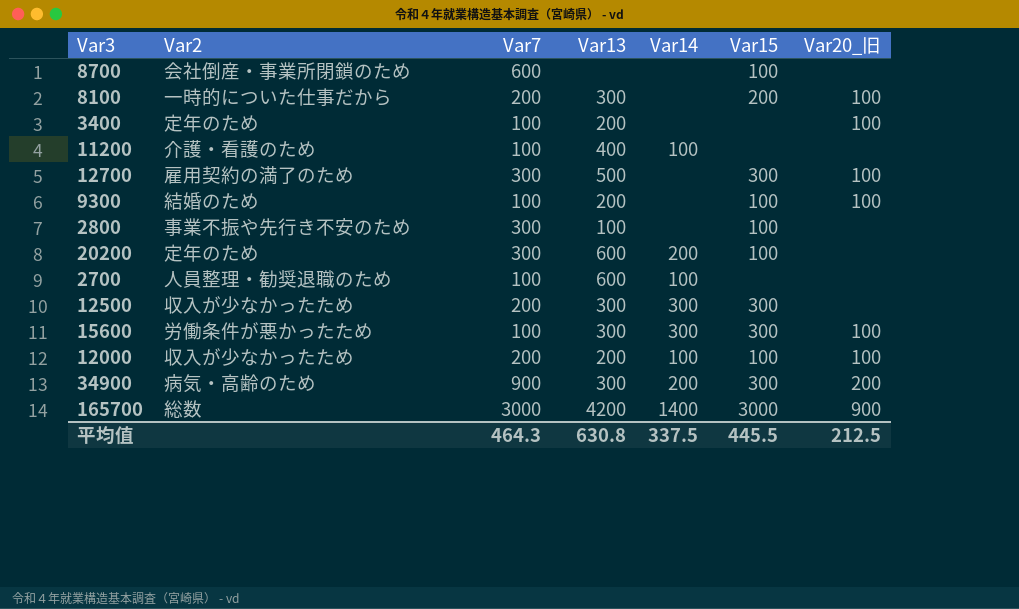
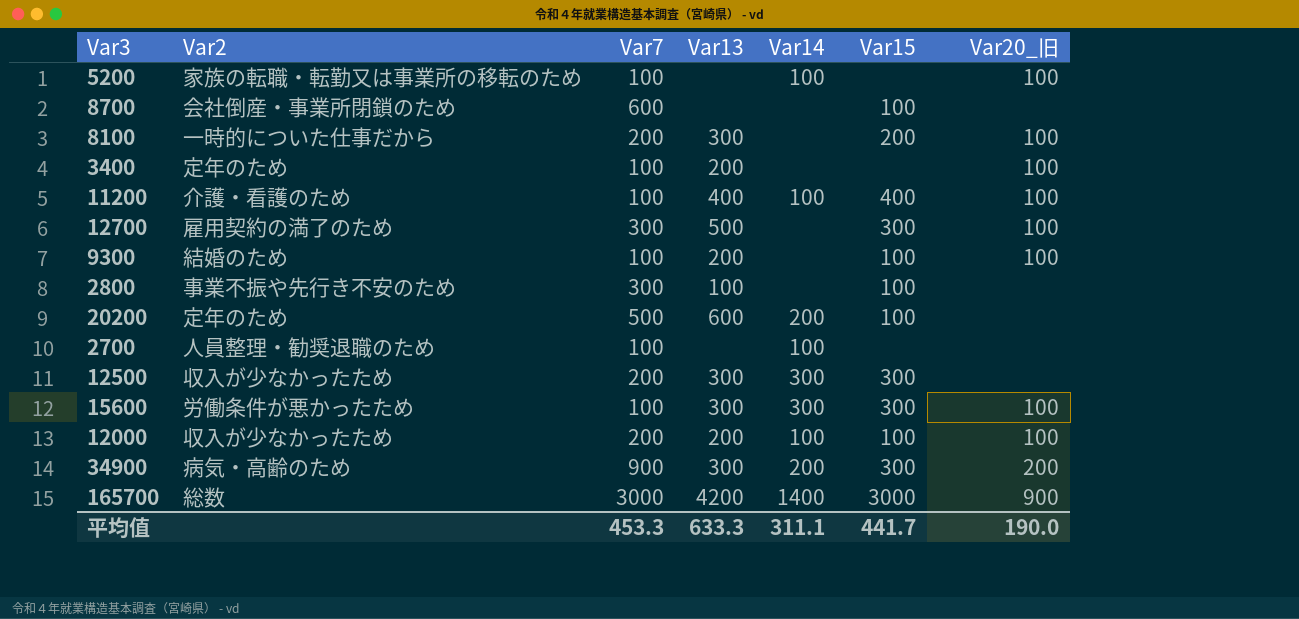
row 5200: none -> 家族の転職・転勤又は事業所の移転のため | 100 | none | 100 | none | 100
11200 | Var15: none -> 400
11200 | Var20_旧: none -> 100
20200 | Var7: 300 -> 500
2700 | Var13: 600 -> none
平均值 | Var7: 464.3 -> 453.3
平均值 | Var13: 630.8 -> 633.3
平均值 | Var14: 337.5 -> 311.1
平均值 | Var15: 445.5 -> 441.7
平均值 | Var20_旧: 212.5 -> 190.0

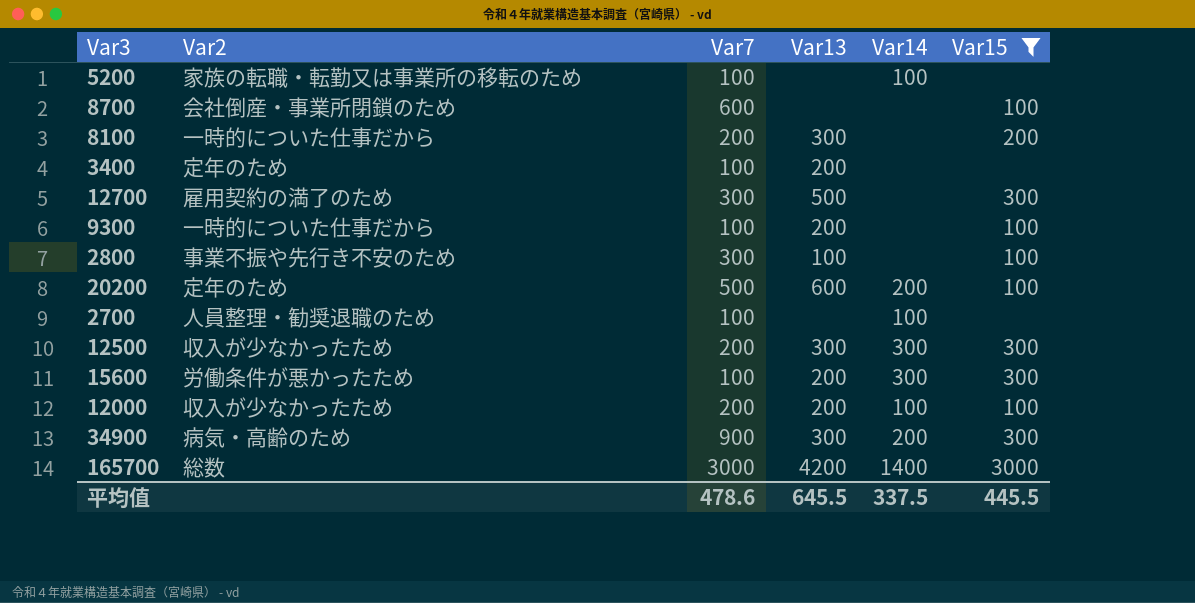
filter: none -> Var15 != 400
column Var20_旧 | position: 7 -> none
9300 | Var2: 結婚のため -> 一時的についた仕事だから
15600 | Var13: 300 -> 200
平均值 | Var7: 453.3 -> 478.6
平均值 | Var13: 633.3 -> 645.5
平均值 | Var14: 311.1 -> 337.5
平均值 | Var15: 441.7 -> 445.5

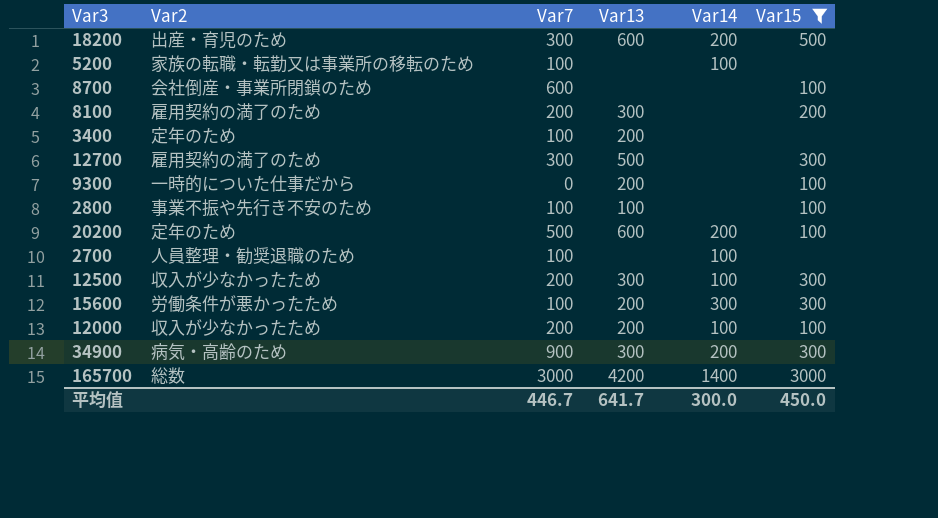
row 18200: none -> 出産・育児のため | 300 | 600 | 200 | 500
8100 | Var2: 一時的についた仕事だから -> 雇用契約の満了のため
9300 | Var7: 100 -> 0
2800 | Var7: 300 -> 100
12500 | Var14: 300 -> 100
平均值 | Var7: 478.6 -> 446.7
平均值 | Var13: 645.5 -> 641.7
平均值 | Var14: 337.5 -> 300.0
平均值 | Var15: 445.5 -> 450.0

